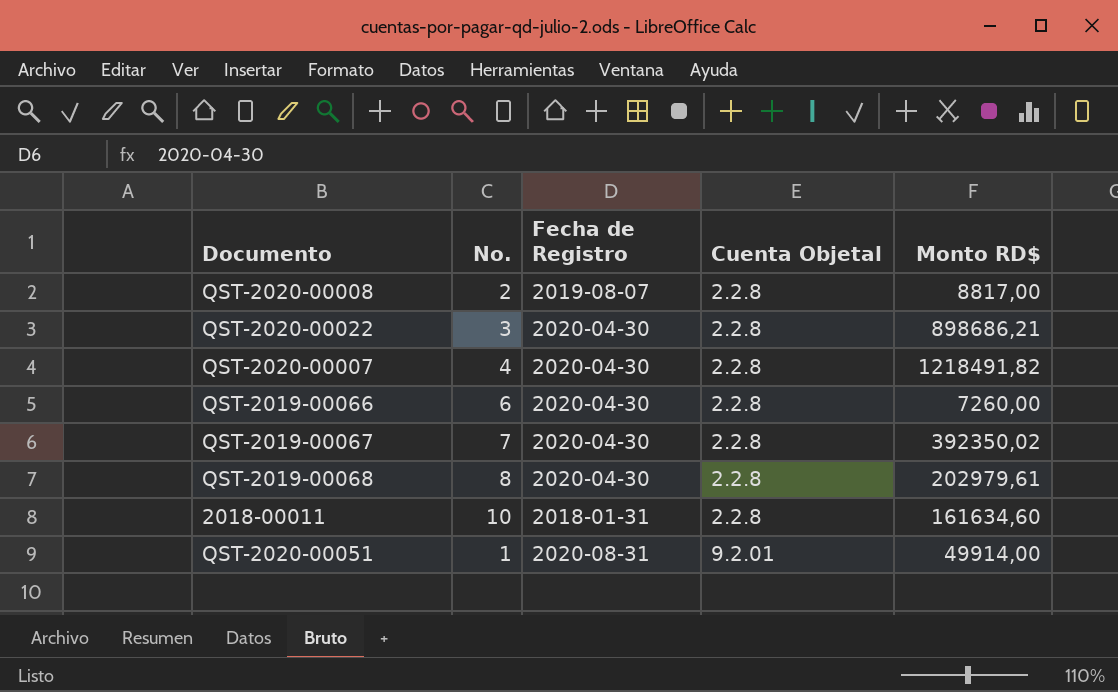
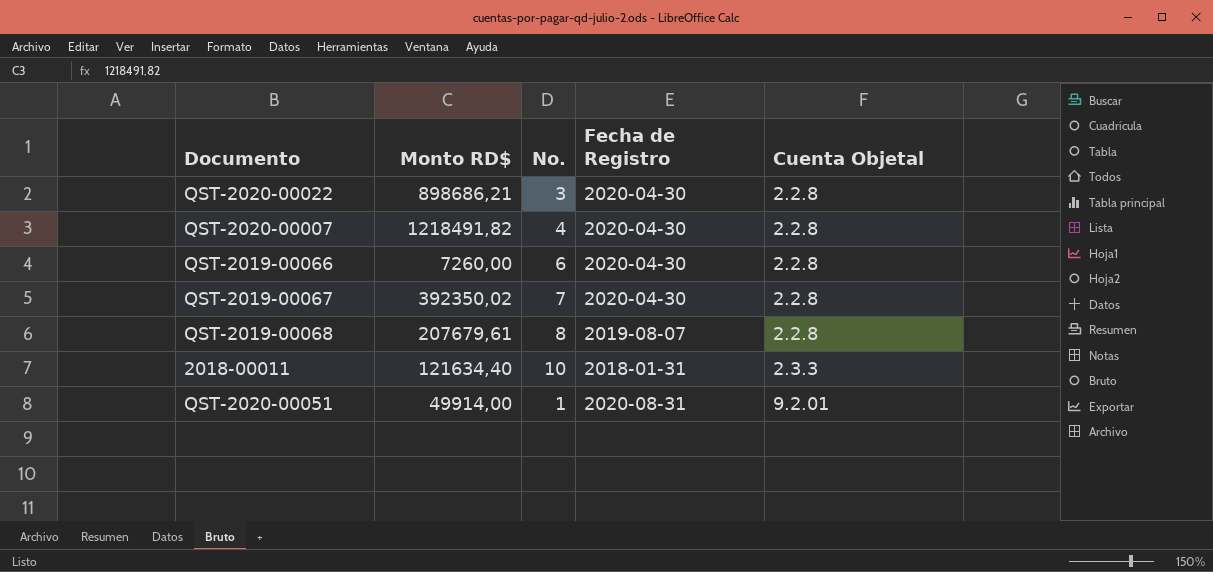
column Monto RD$ | position: 5 -> 2
row QST-2020-00008: 2 | 2019-08-07 | 2.2.8 | 8817,00 -> none
QST-2019-00068 | Monto RD$: 202979,61 -> 207679,61
QST-2019-00068 | Fecha de Registro: 2020-04-30 -> 2019-08-07
2018-00011 | Monto RD$: 161634,60 -> 121634,40
2018-00011 | Cuenta Objetal: 2.2.8 -> 2.3.3

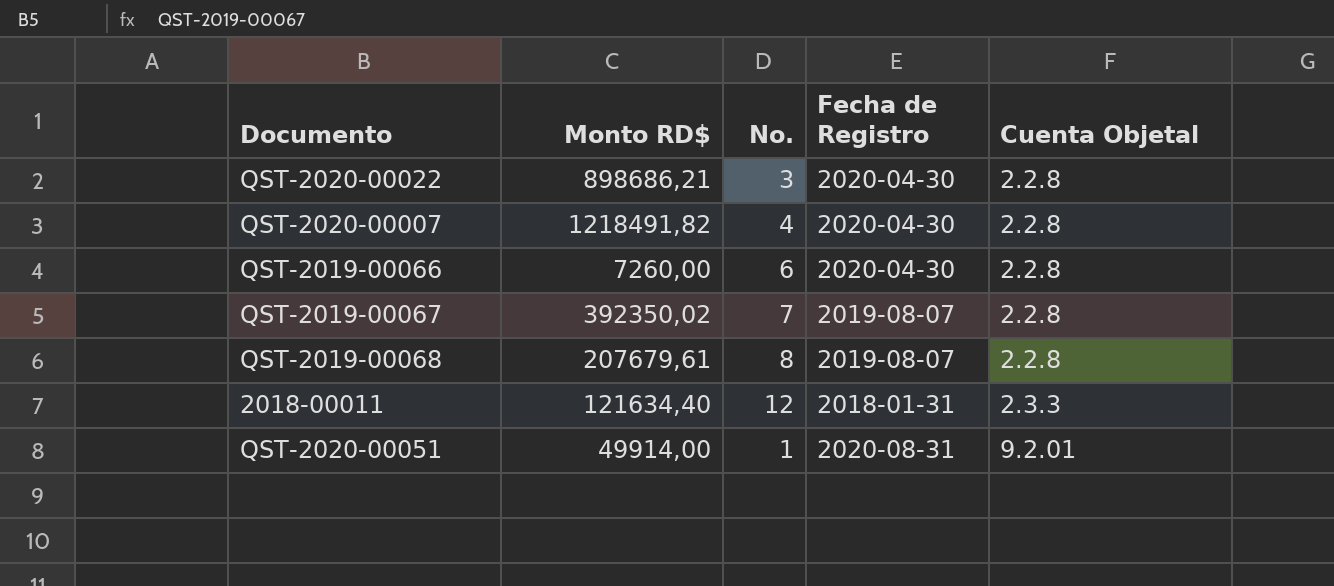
QST-2019-00067 | Fecha de Registro: 2020-04-30 -> 2019-08-07
2018-00011 | No.: 10 -> 12

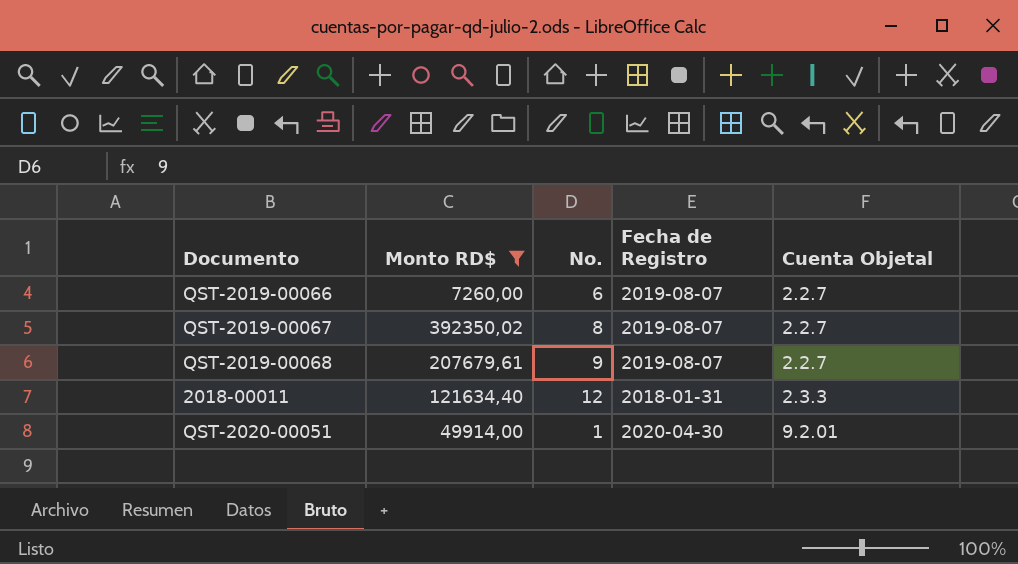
filter: none -> Monto RD$ <= 392350,02
QST-2019-00066 | Fecha de Registro: 2020-04-30 -> 2019-08-07
QST-2019-00066 | Cuenta Objetal: 2.2.8 -> 2.2.7
QST-2019-00067 | No.: 7 -> 8
QST-2019-00067 | Cuenta Objetal: 2.2.8 -> 2.2.7
QST-2019-00068 | No.: 8 -> 9
QST-2019-00068 | Cuenta Objetal: 2.2.8 -> 2.2.7
QST-2020-00051 | Fecha de Registro: 2020-08-31 -> 2020-04-30

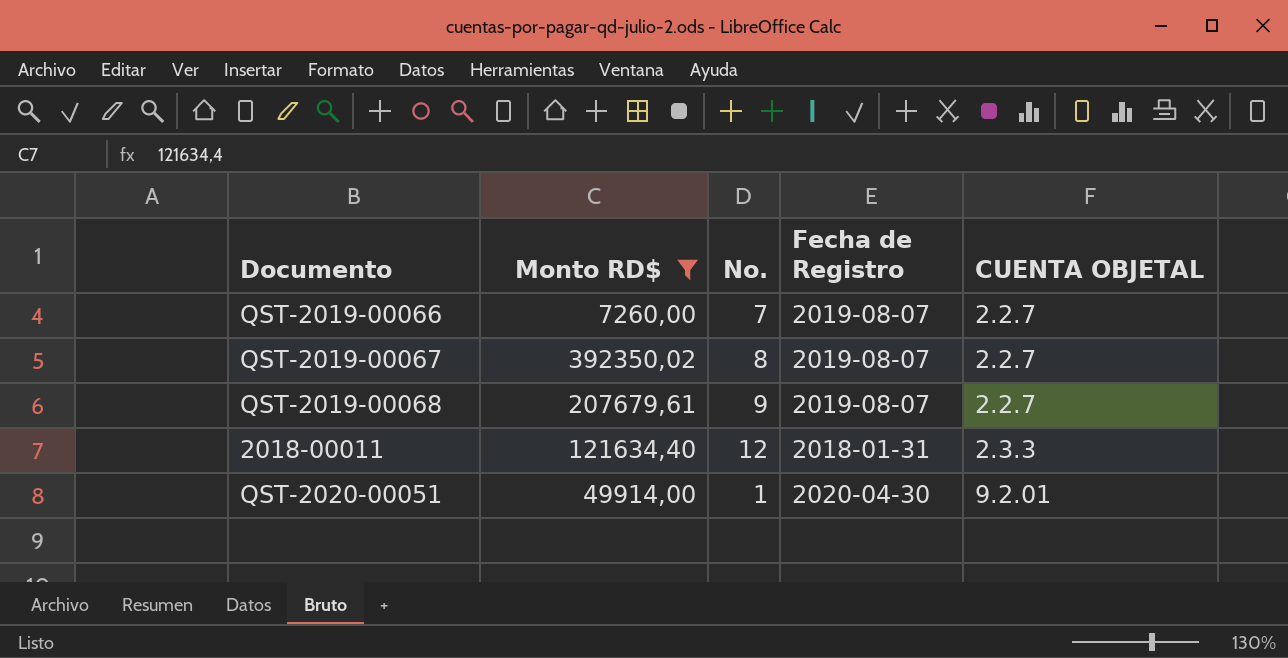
column name: Cuenta Objetal -> CUENTA OBJETAL
QST-2019-00066 | No.: 6 -> 7

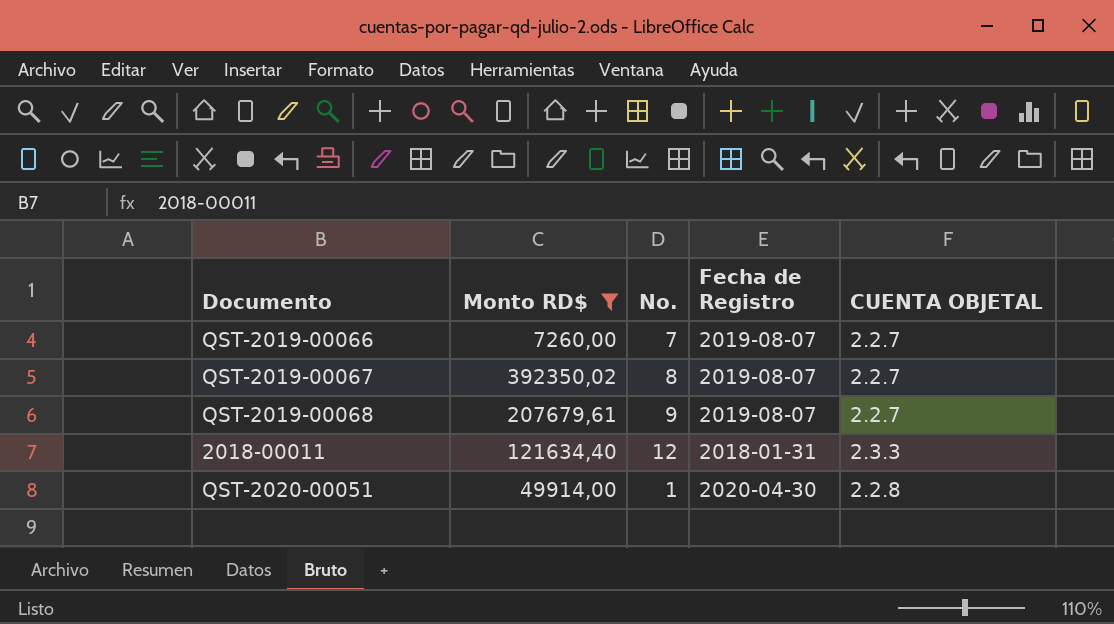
QST-2020-00051 | CUENTA OBJETAL: 9.2.01 -> 2.2.8

